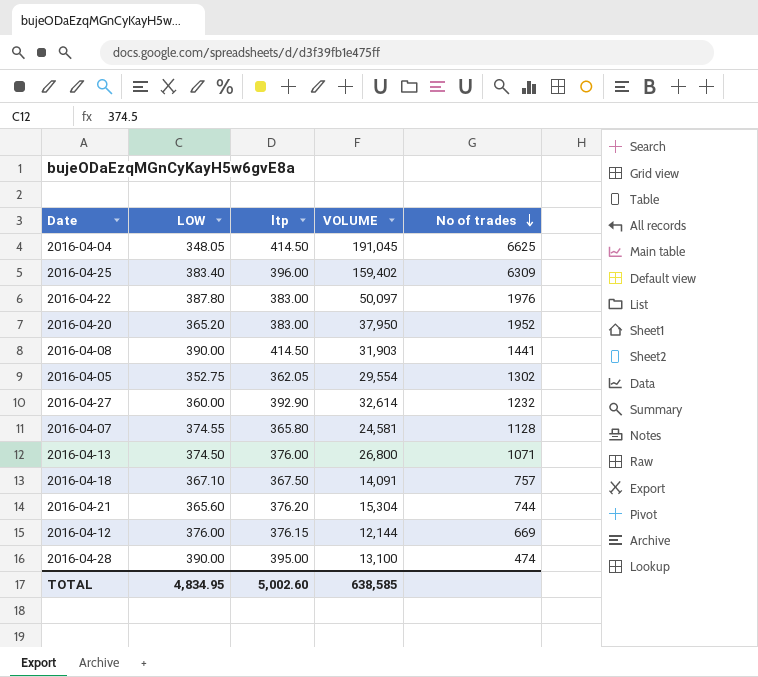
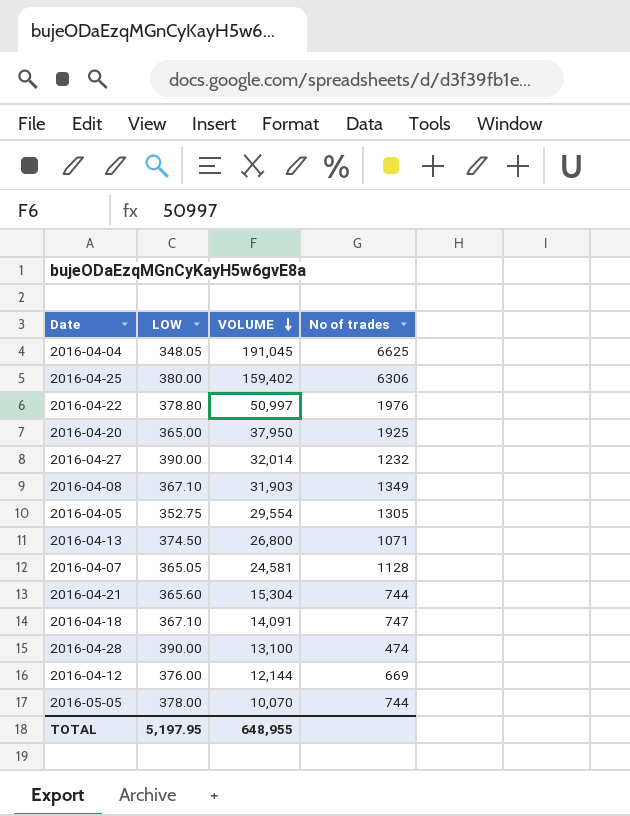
row order: No of trades descending -> VOLUME descending
column ltp | position: 3 -> none
2016-04-25 | LOW: 383.40 -> 380.00
2016-04-25 | No of trades: 6309 -> 6306
2016-04-22 | LOW: 387.80 -> 378.80
2016-04-22 | VOLUME: 50,097 -> 50,997
2016-04-20 | LOW: 365.20 -> 365.00
2016-04-20 | No of trades: 1952 -> 1925
2016-04-27 | LOW: 360.00 -> 390.00
2016-04-27 | VOLUME: 32,614 -> 32,014
2016-04-08 | LOW: 390.00 -> 367.10
2016-04-08 | No of trades: 1441 -> 1349
2016-04-05 | No of trades: 1302 -> 1305
2016-04-07 | LOW: 374.55 -> 365.05
2016-04-18 | No of trades: 757 -> 747
row 2016-05-05: none -> 378.00 | 10,070 | 744
TOTAL | LOW: 4,834.95 -> 5,197.95
TOTAL | VOLUME: 638,585 -> 648,955

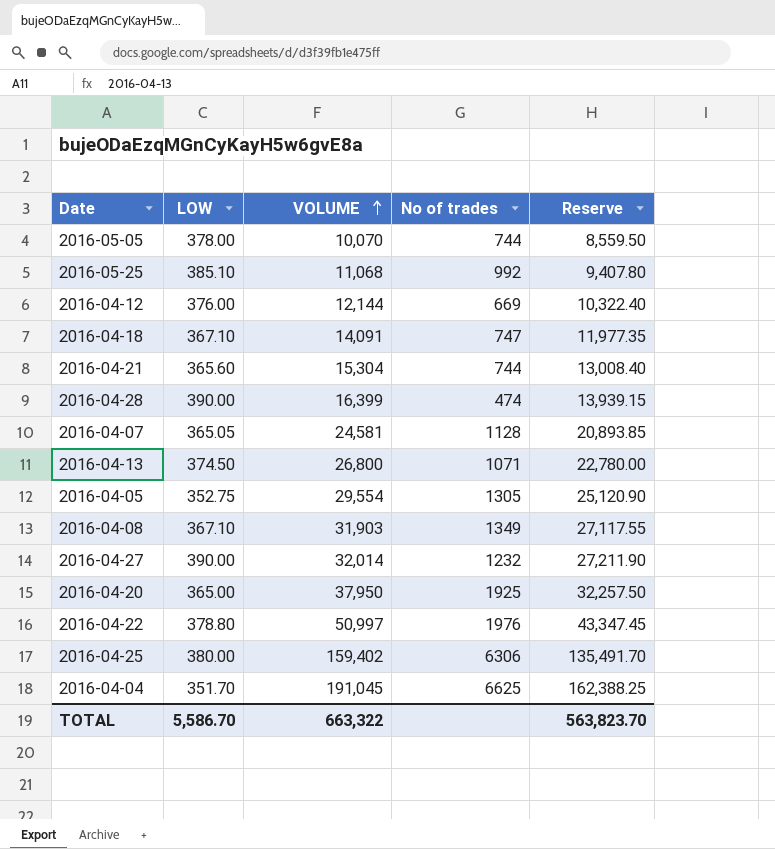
row order: VOLUME descending -> VOLUME ascending
column Reserve | formula: none -> [VOLUME] * 0.85
row 2016-05-25: none -> 385.10 | 11,068 | 992 | 9,407.80
2016-04-28 | VOLUME: 13,100 -> 16,399
2016-04-04 | LOW: 348.05 -> 351.70
TOTAL | LOW: 5,197.95 -> 5,586.70
TOTAL | VOLUME: 648,955 -> 663,322

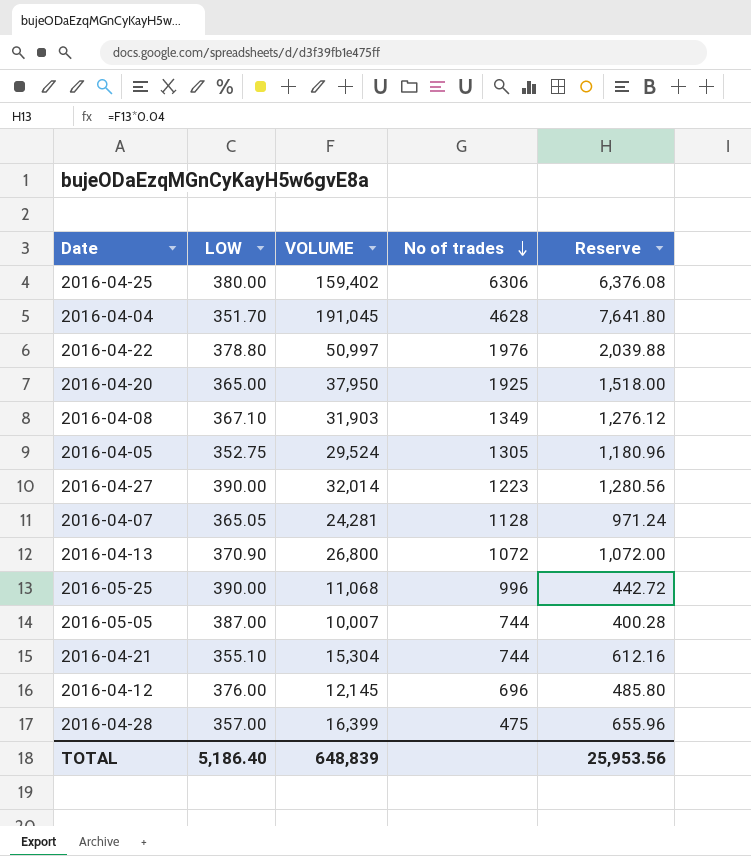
row order: VOLUME ascending -> No of trades descending
column Reserve | formula: [VOLUME] * 0.85 -> [VOLUME] * 0.04
row 2016-04-18: 367.10 | 14,091 | 747 | 11,977.35 -> none
2016-04-04 | No of trades: 6625 -> 4628
2016-04-05 | VOLUME: 29,554 -> 29,524
2016-04-27 | No of trades: 1232 -> 1223
2016-04-07 | VOLUME: 24,581 -> 24,281
2016-04-13 | LOW: 374.50 -> 370.90
2016-04-13 | No of trades: 1071 -> 1072
2016-05-25 | LOW: 385.10 -> 390.00
2016-05-25 | No of trades: 992 -> 996
2016-05-05 | LOW: 378.00 -> 387.00
2016-05-05 | VOLUME: 10,070 -> 10,007
2016-04-21 | LOW: 365.60 -> 355.10
2016-04-12 | VOLUME: 12,144 -> 12,145
2016-04-12 | No of trades: 669 -> 696
2016-04-28 | LOW: 390.00 -> 357.00
2016-04-28 | No of trades: 474 -> 475
TOTAL | LOW: 5,586.70 -> 5,186.40
TOTAL | VOLUME: 663,322 -> 648,839
TOTAL | Reserve: 563,823.70 -> 25,953.56

